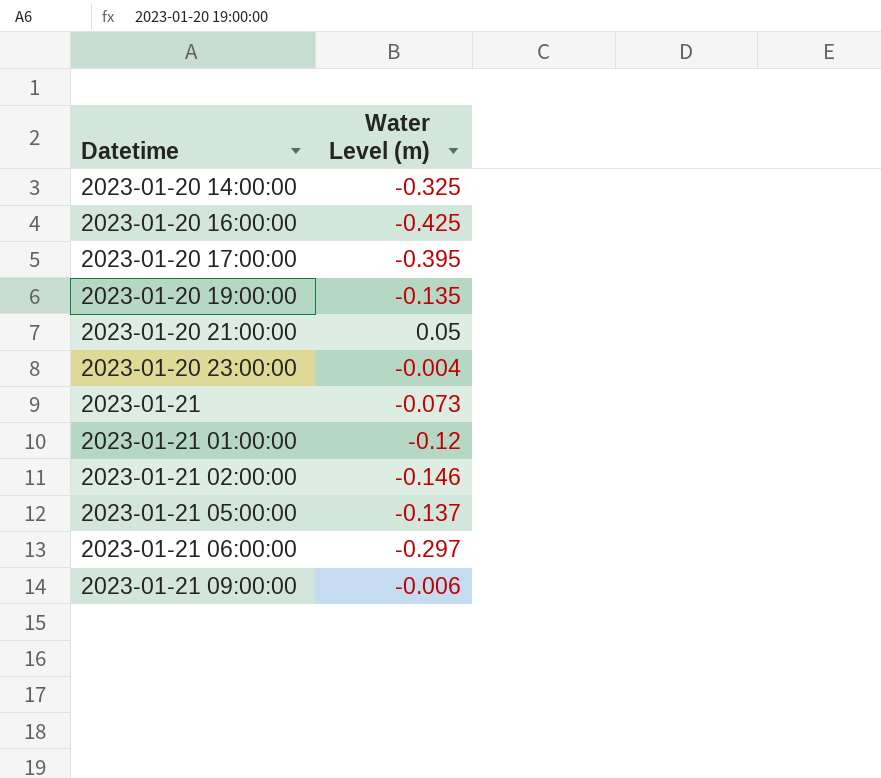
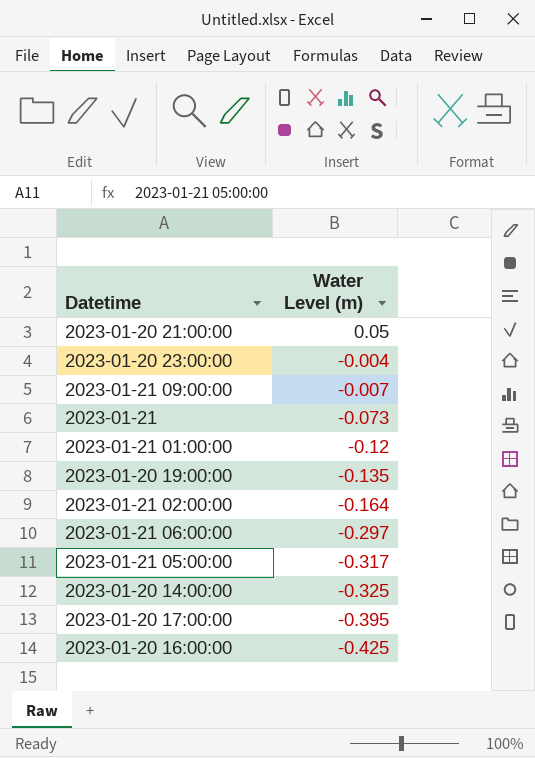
row order: Datetime ascending -> Water Level (m) descending
2023-01-21 09:00:00 | Water Level (m): -0.006 -> -0.007
2023-01-21 02:00:00 | Water Level (m): -0.146 -> -0.164
2023-01-21 05:00:00 | Water Level (m): -0.137 -> -0.317

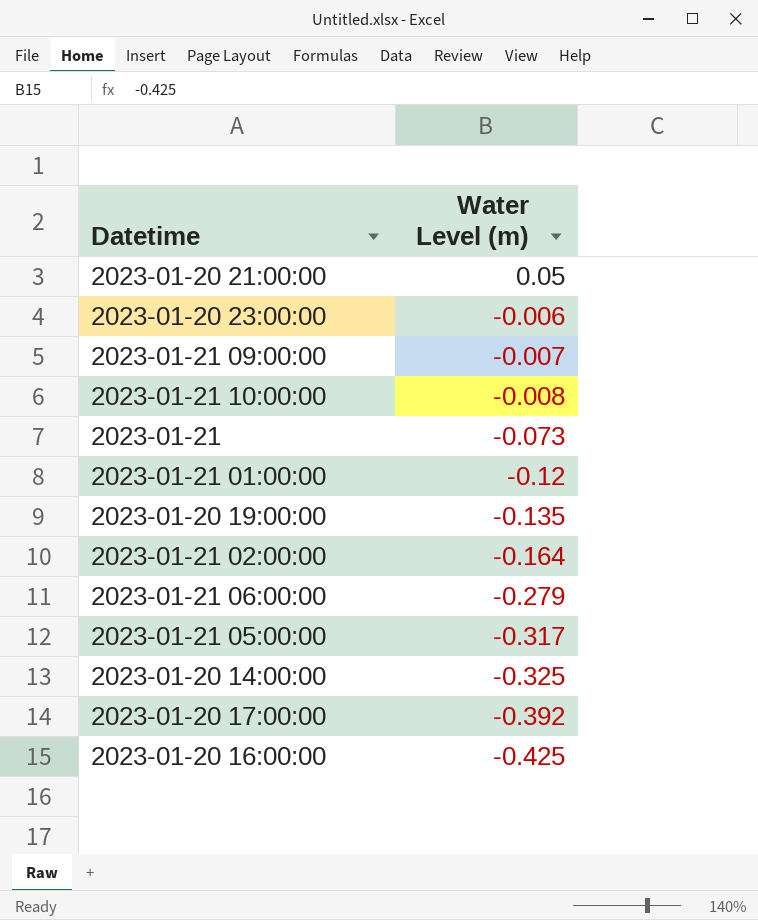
2023-01-20 23:00:00 | Water Level (m): -0.004 -> -0.006
row 2023-01-21 10:00:00: none -> -0.008
2023-01-21 06:00:00 | Water Level (m): -0.297 -> -0.279
2023-01-20 17:00:00 | Water Level (m): -0.395 -> -0.392

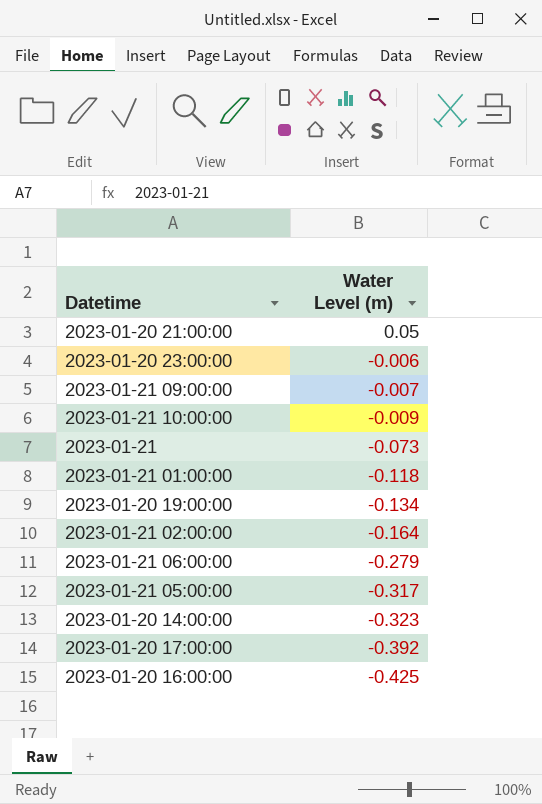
2023-01-21 10:00:00 | Water Level (m): -0.008 -> -0.009
2023-01-21 01:00:00 | Water Level (m): -0.12 -> -0.118
2023-01-20 19:00:00 | Water Level (m): -0.135 -> -0.134
2023-01-20 14:00:00 | Water Level (m): -0.325 -> -0.323

